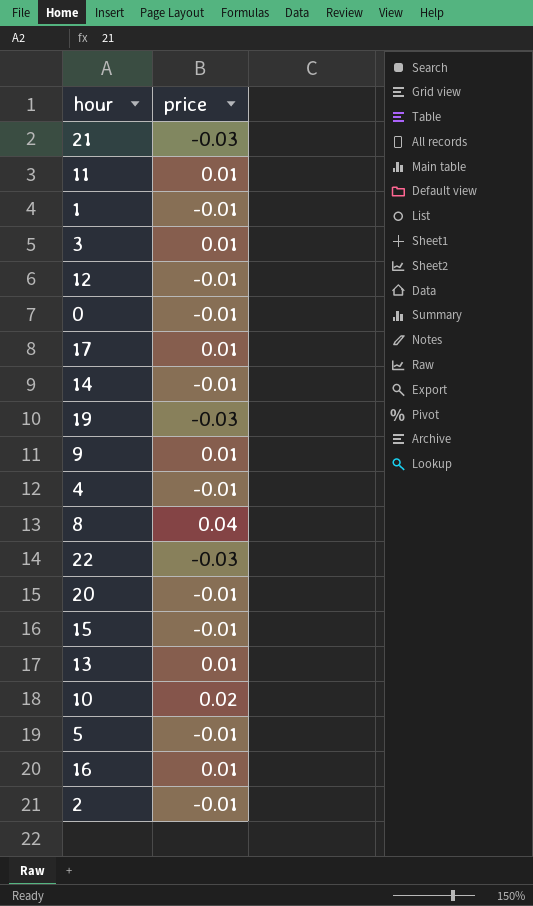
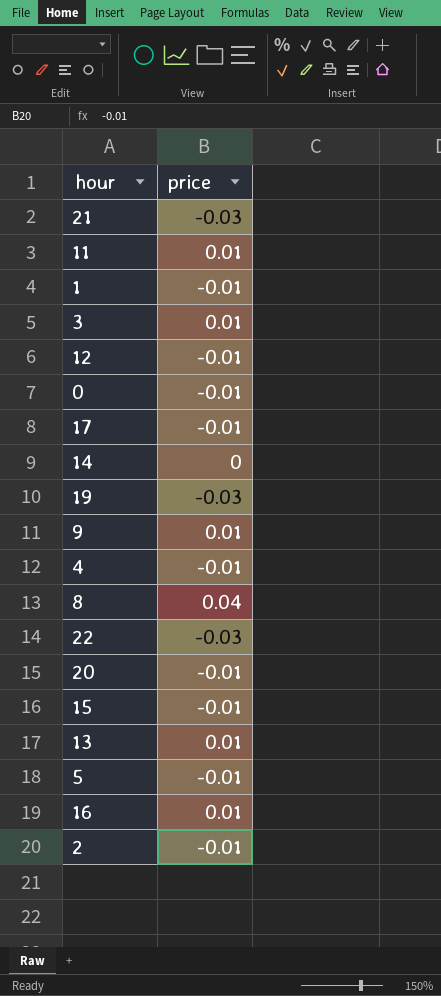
row 10: 0.02 -> none
17 | price: 0.01 -> -0.01
14 | price: -0.01 -> 0

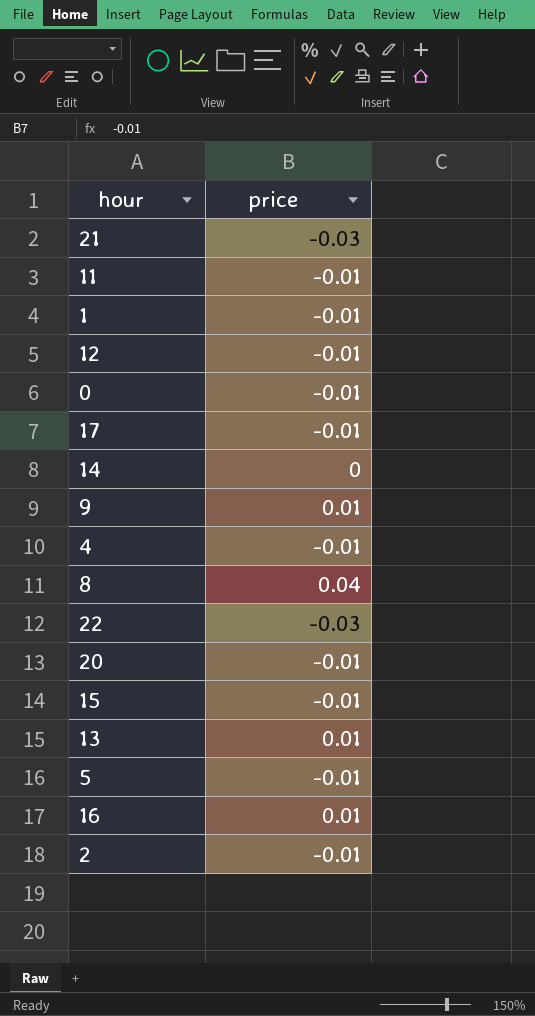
row 3: 0.01 -> none
row 19: -0.03 -> none
11 | price: 0.01 -> -0.01

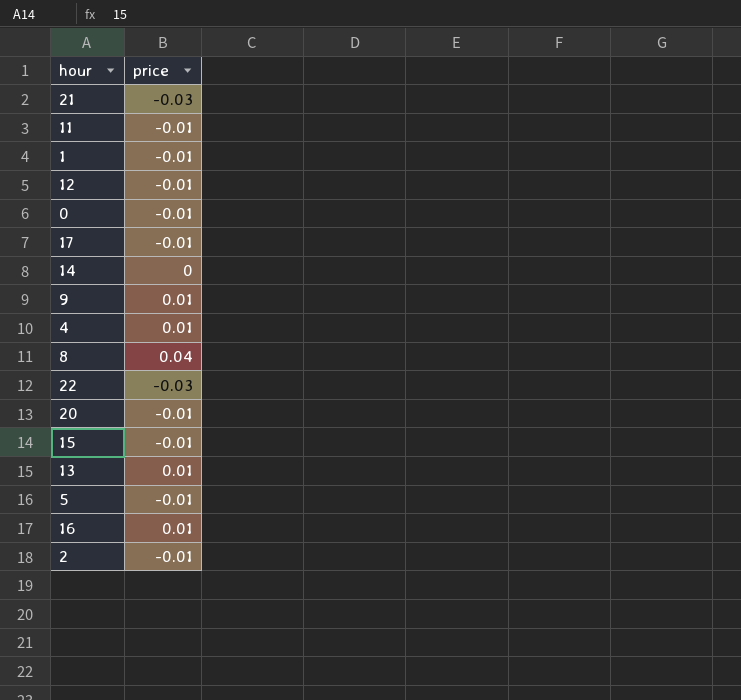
4 | price: -0.01 -> 0.01

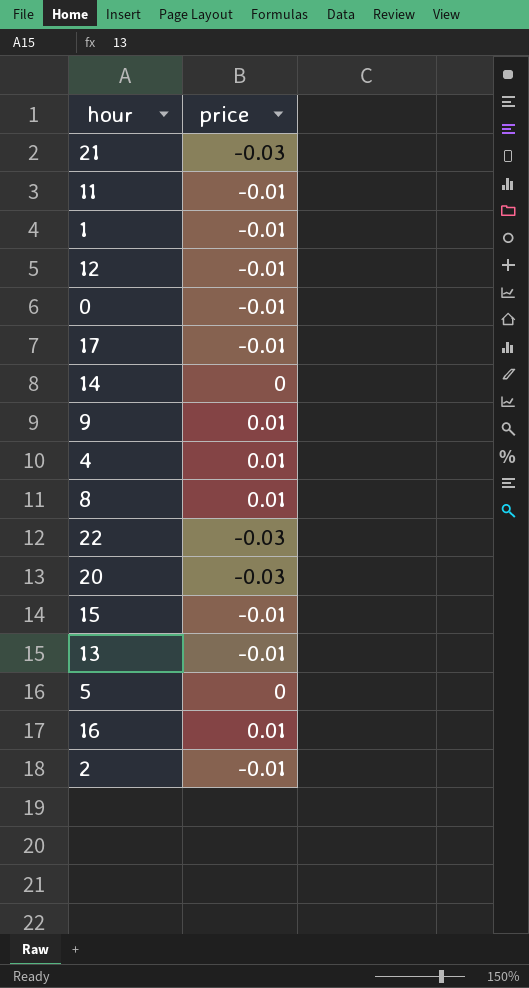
8 | price: 0.04 -> 0.01
20 | price: -0.01 -> -0.03
13 | price: 0.01 -> -0.01
5 | price: -0.01 -> 0

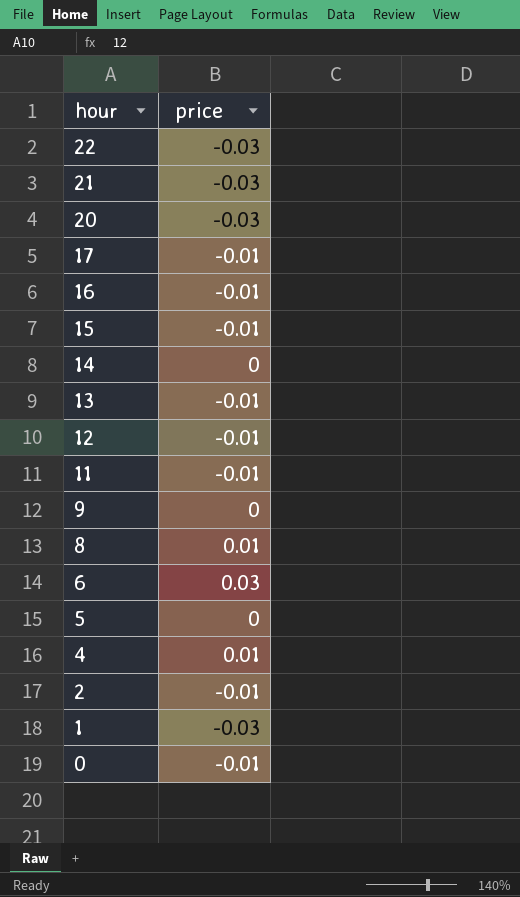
row order: none -> hour descending
16 | price: 0.01 -> -0.01
9 | price: 0.01 -> 0
row 6: none -> 0.03
1 | price: -0.01 -> -0.03

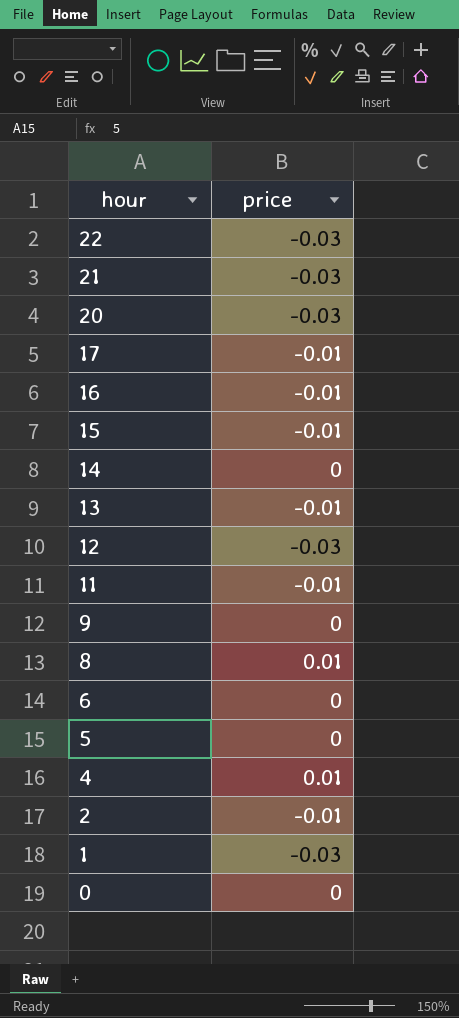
12 | price: -0.01 -> -0.03
6 | price: 0.03 -> 0
0 | price: -0.01 -> 0

